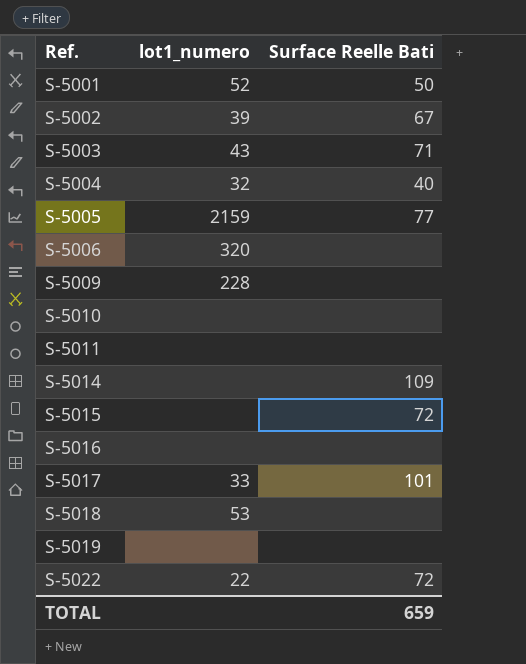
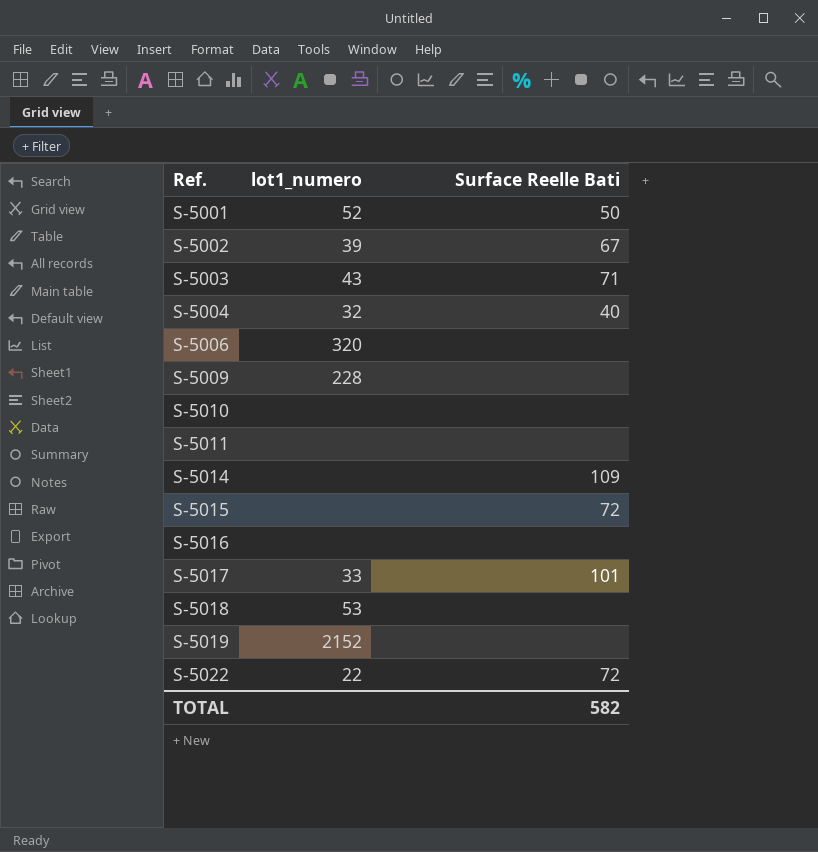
row S-5005: 2159 | 77 -> none
S-5019 | lot1_numero: none -> 2152
TOTAL | Surface Reelle Bati: 659 -> 582

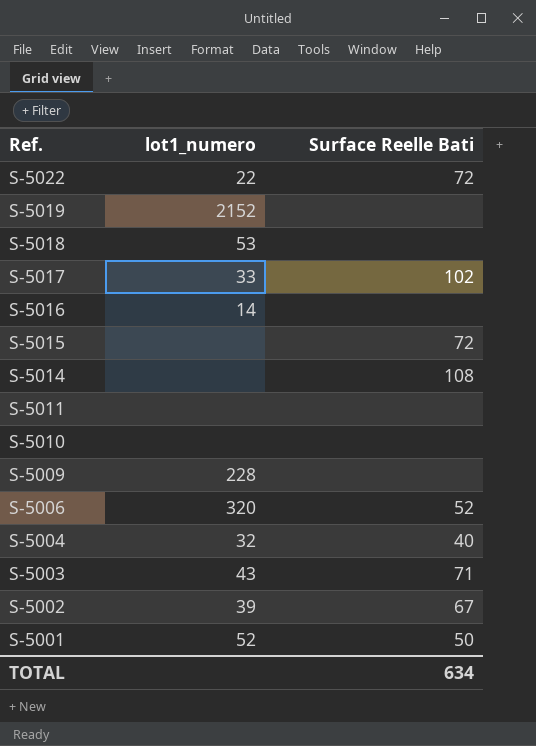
row order: Ref. ascending -> Ref. descending
S-5017 | Surface Reelle Bati: 101 -> 102
S-5016 | lot1_numero: none -> 14
S-5014 | Surface Reelle Bati: 109 -> 108
S-5006 | Surface Reelle Bati: none -> 52
TOTAL | Surface Reelle Bati: 582 -> 634

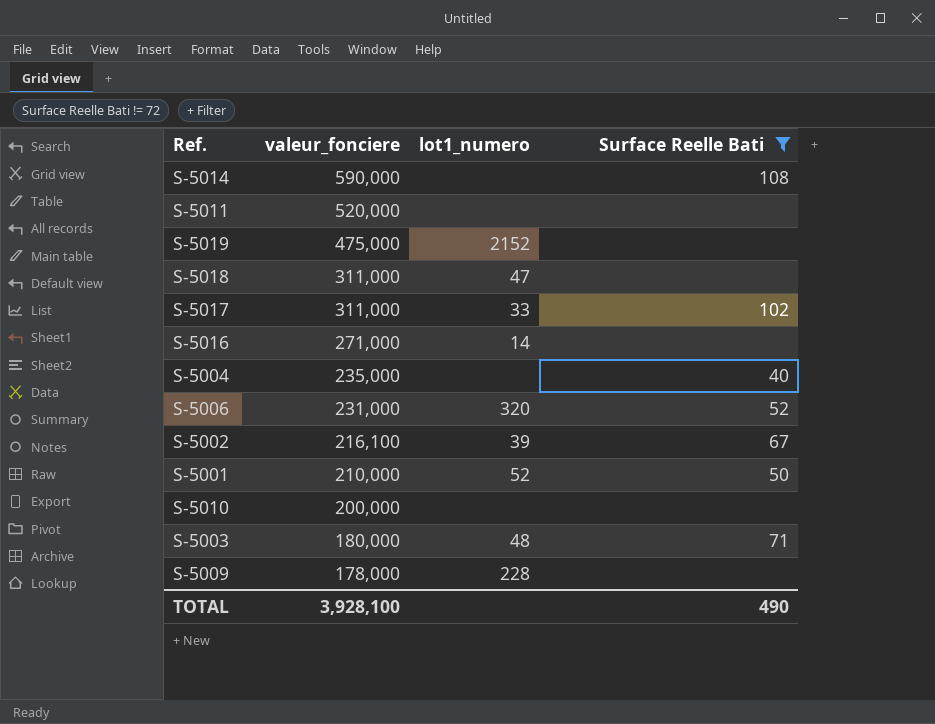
filter: none -> Surface Reelle Bati != 72
row order: Ref. descending -> valeur_fonciere descending
column valeur_fonciere | position: none -> 2
S-5018 | lot1_numero: 53 -> 47
S-5004 | lot1_numero: 32 -> none
S-5003 | lot1_numero: 43 -> 48
TOTAL | Surface Reelle Bati: 634 -> 490

